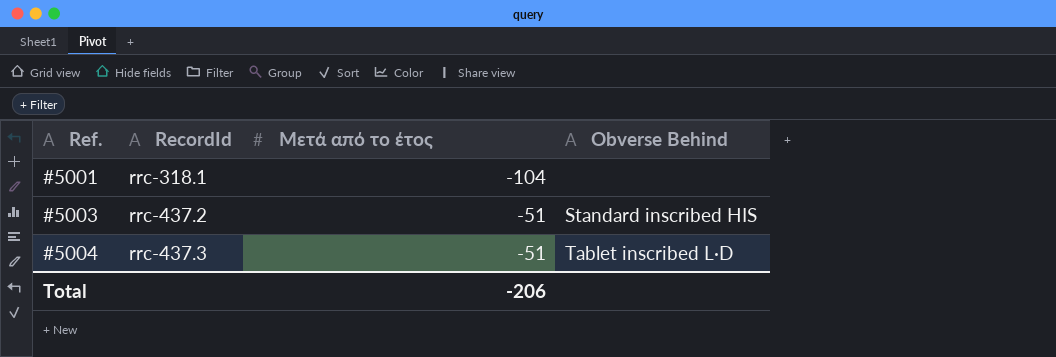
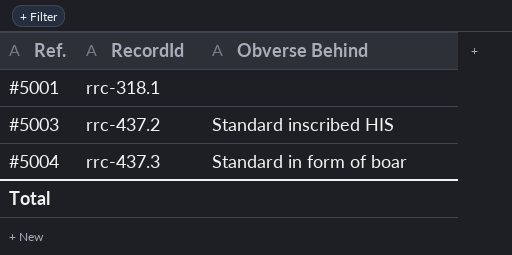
column Μετά από το έτος | position: 3 -> none
#5004 | Obverse Behind: Tablet inscribed L·D -> Standard in form of boar

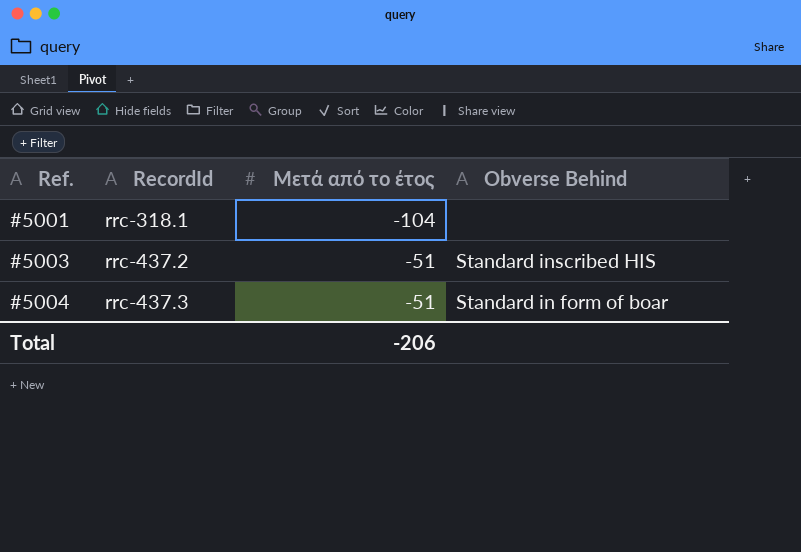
column Μετά από το έτος | position: none -> 3

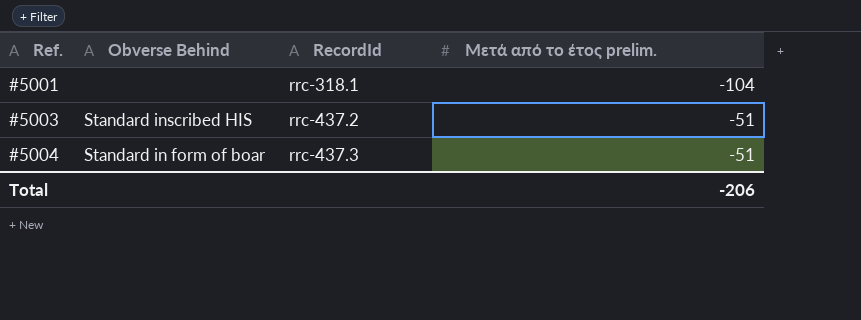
column Obverse Behind | position: 4 -> 2
column name: Μετά από το έτος -> Μετά από το έτος prelim.

